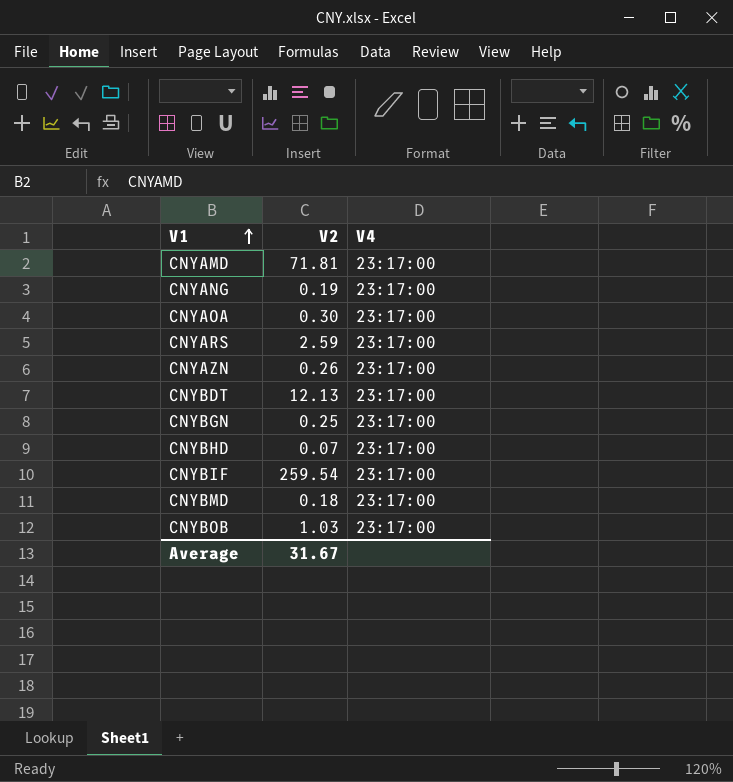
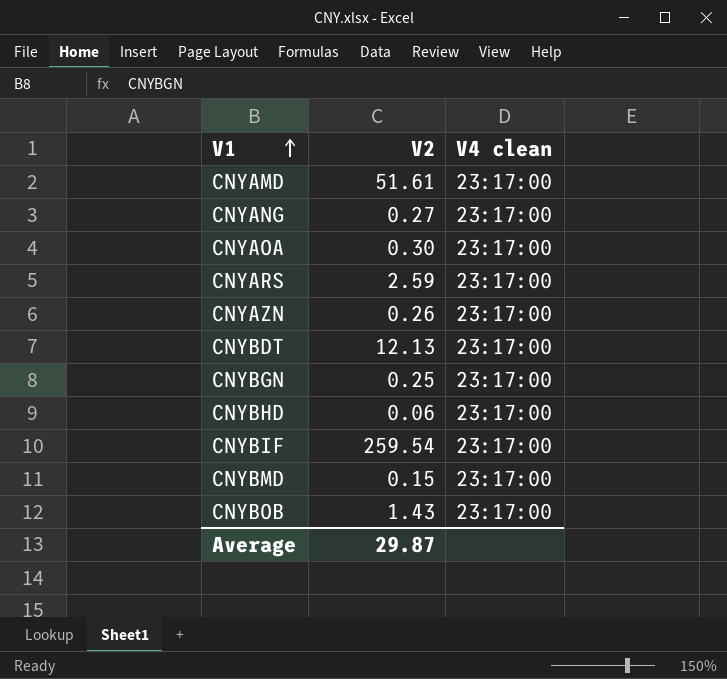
column name: V4 -> V4 clean
CNYAMD | V2: 71.81 -> 51.61
CNYANG | V2: 0.19 -> 0.27
CNYBHD | V2: 0.07 -> 0.06
CNYBMD | V2: 0.18 -> 0.15
CNYBOB | V2: 1.03 -> 1.43
Average | V2: 31.67 -> 29.87

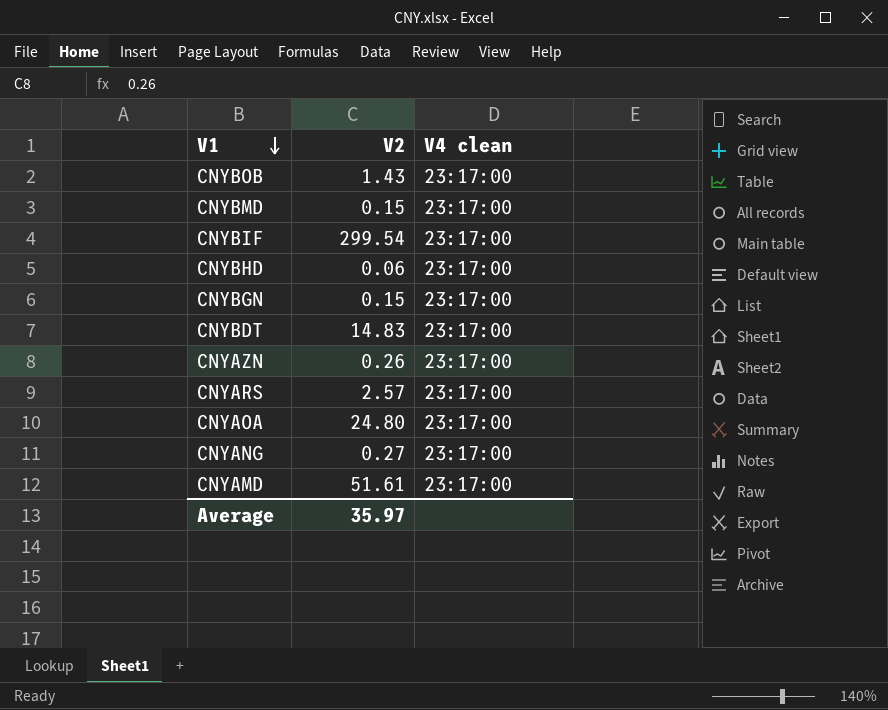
row order: V1 ascending -> V1 descending
CNYBIF | V2: 259.54 -> 299.54
CNYBGN | V2: 0.25 -> 0.15
CNYBDT | V2: 12.13 -> 14.83
CNYARS | V2: 2.59 -> 2.57
CNYAOA | V2: 0.30 -> 24.80
Average | V2: 29.87 -> 35.97

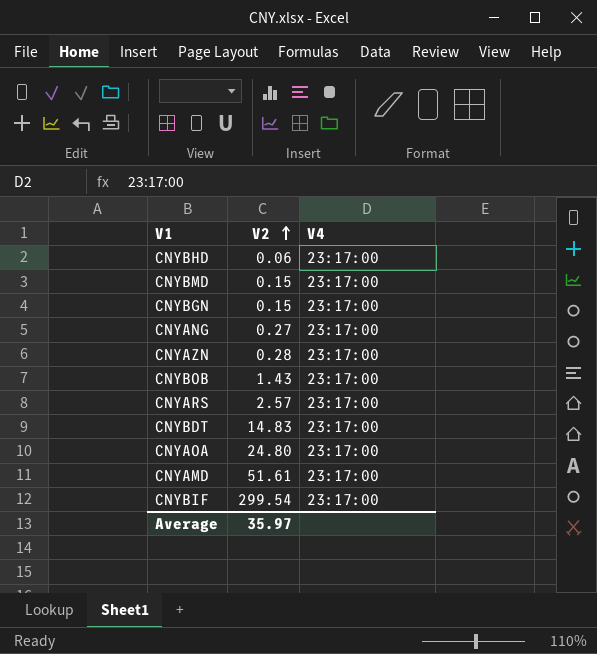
row order: V1 descending -> V2 ascending
column name: V4 clean -> V4
CNYAZN | V2: 0.26 -> 0.28

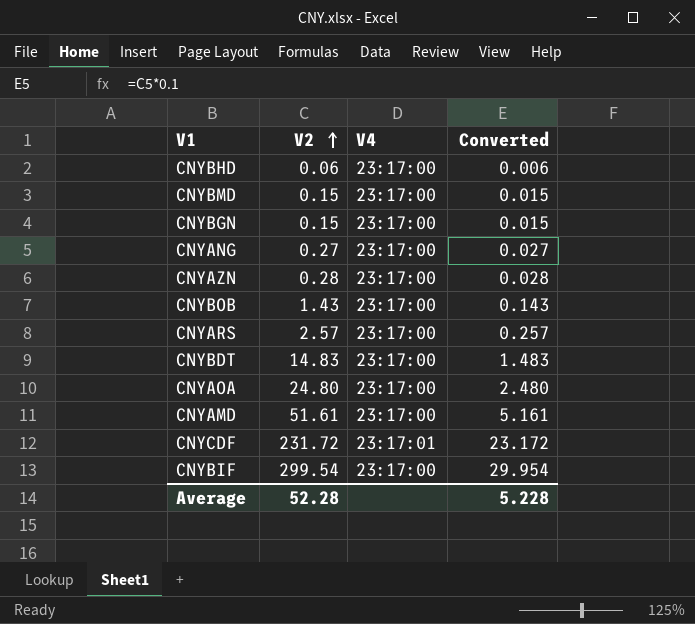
column Converted | formula: none -> [V2] * 0.1
row CNYCDF: none -> 231.72 | 23:17:01 | 23.172
Average | V2: 35.97 -> 52.28

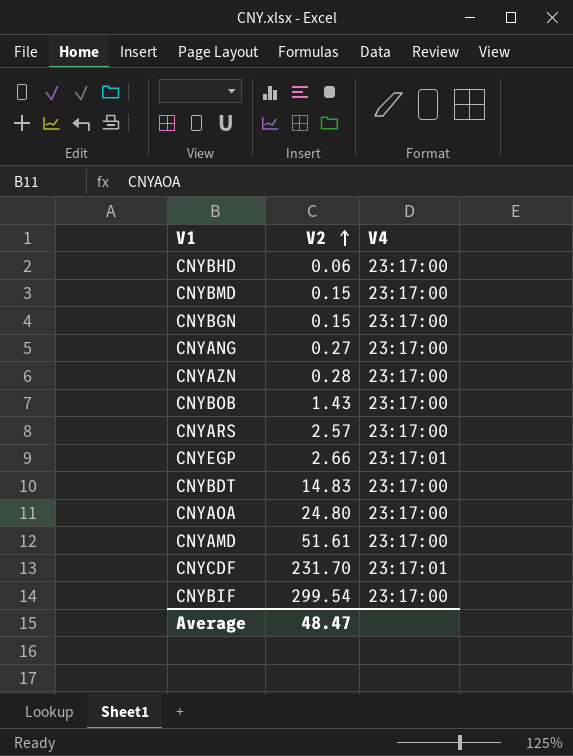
column Converted | formula: [V2] * 0.1 -> none
row CNYEGP: none -> 2.66 | 23:17:01
CNYCDF | V2: 231.72 -> 231.70
Average | V2: 52.28 -> 48.47

